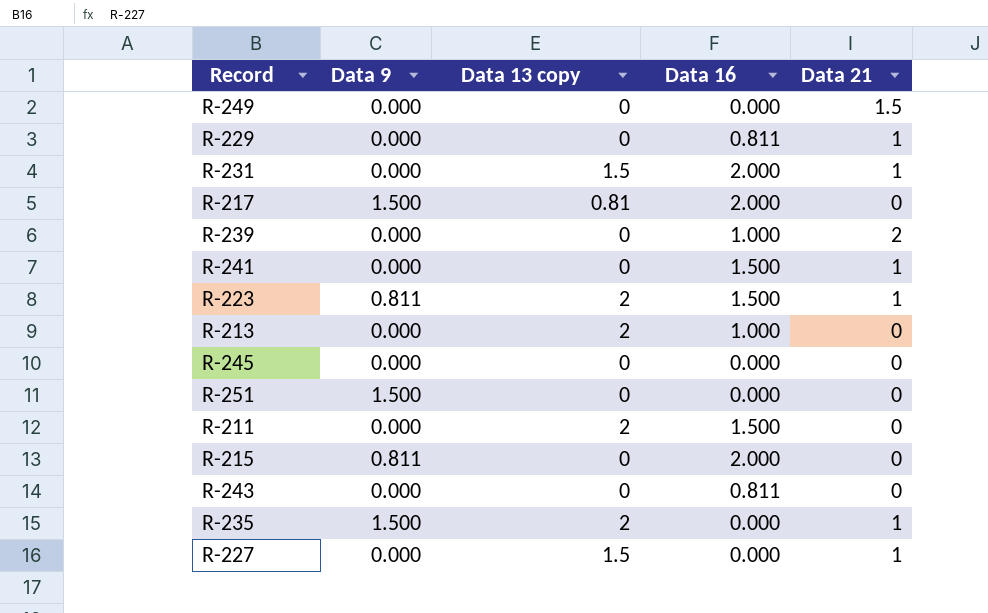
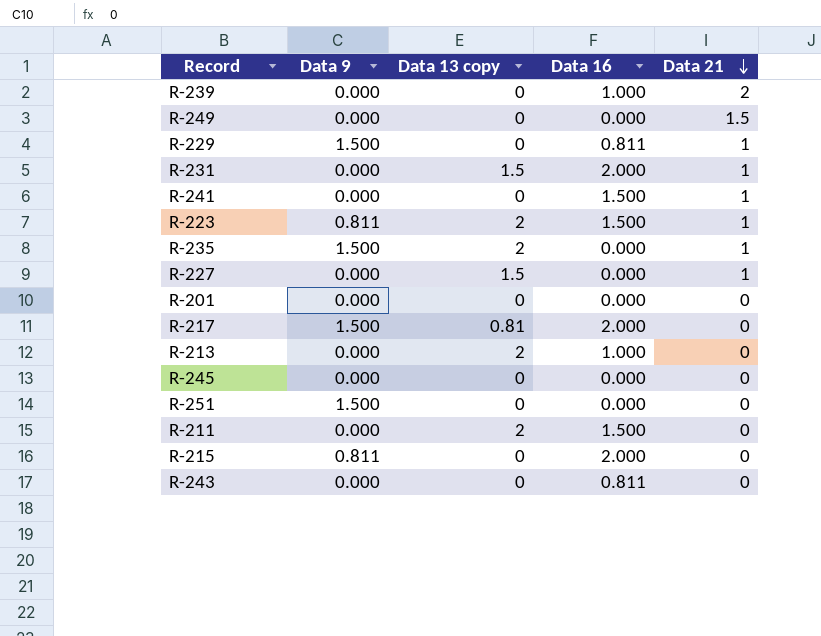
row order: none -> Data 21 descending
R-229 | Data 9: 0.000 -> 1.500
row R-201: none -> 0.000 | 0 | 0.000 | 0

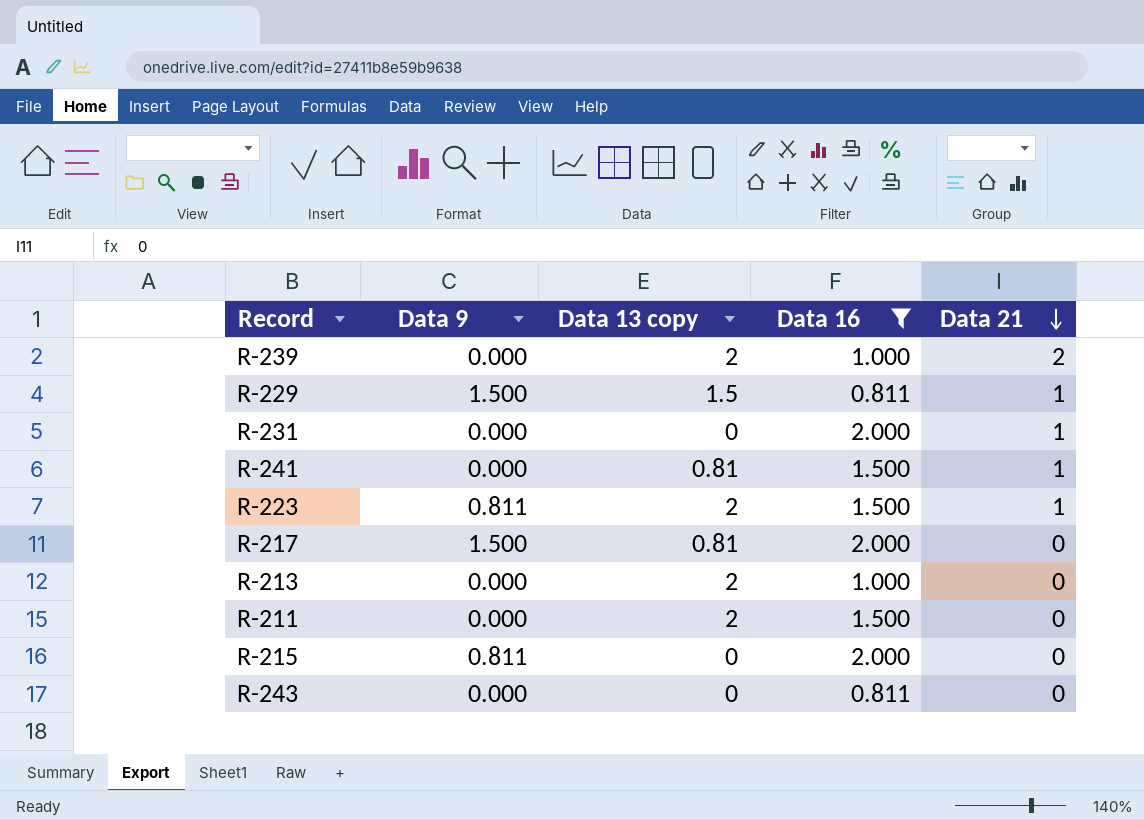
filter: none -> Data 16 != 0.000
R-239 | Data 13 copy: 0 -> 2
R-229 | Data 13 copy: 0 -> 1.5
R-231 | Data 13 copy: 1.5 -> 0
R-241 | Data 13 copy: 0 -> 0.81

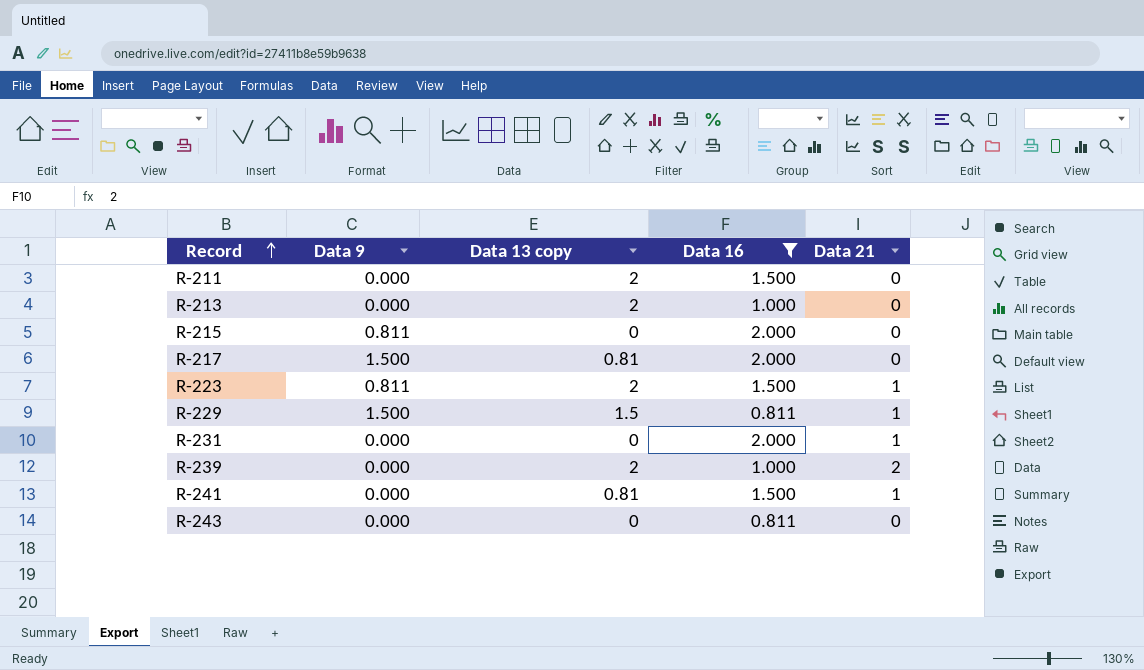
row order: Data 21 descending -> Record ascending

